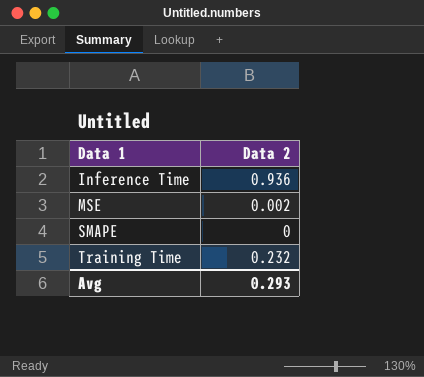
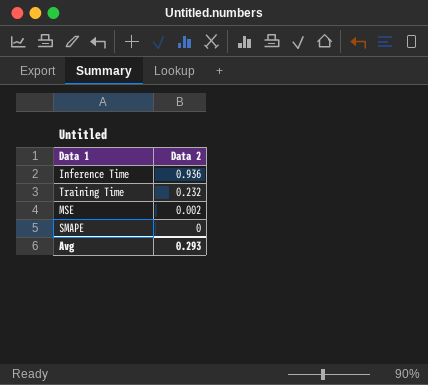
row order: Data 1 ascending -> Data 2 descending

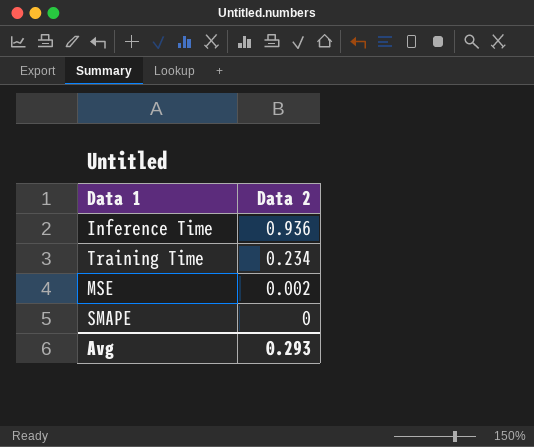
Training Time | Data 2: 0.232 -> 0.234

